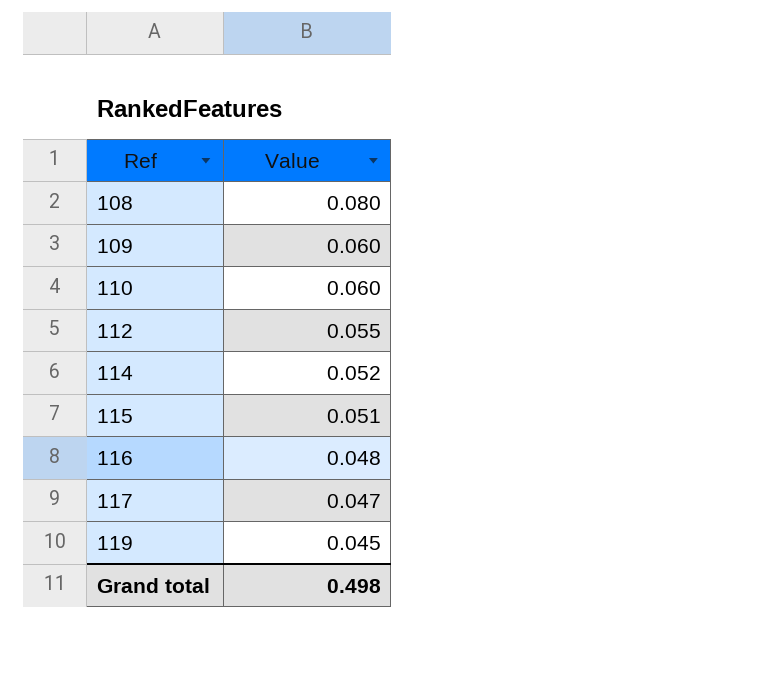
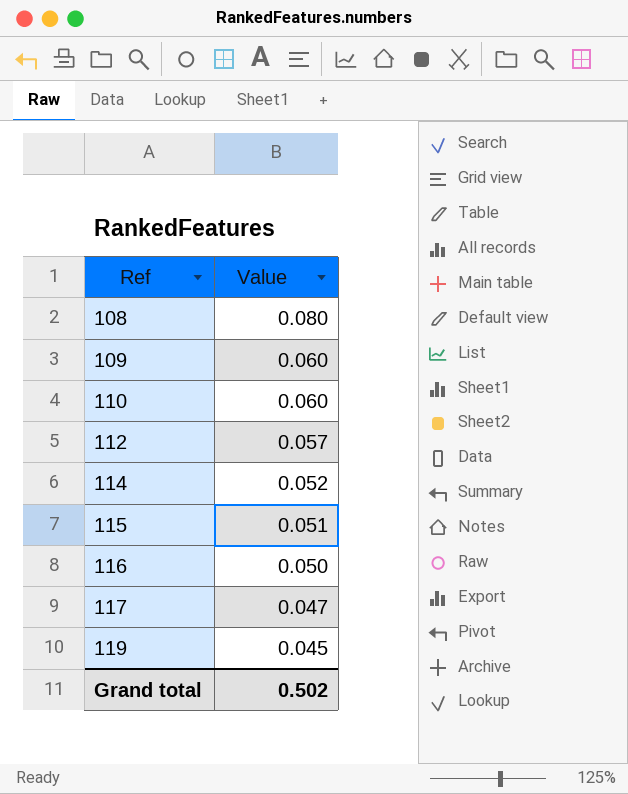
112 | Value: 0.055 -> 0.057
116 | Value: 0.048 -> 0.050
Grand total | Value: 0.498 -> 0.502

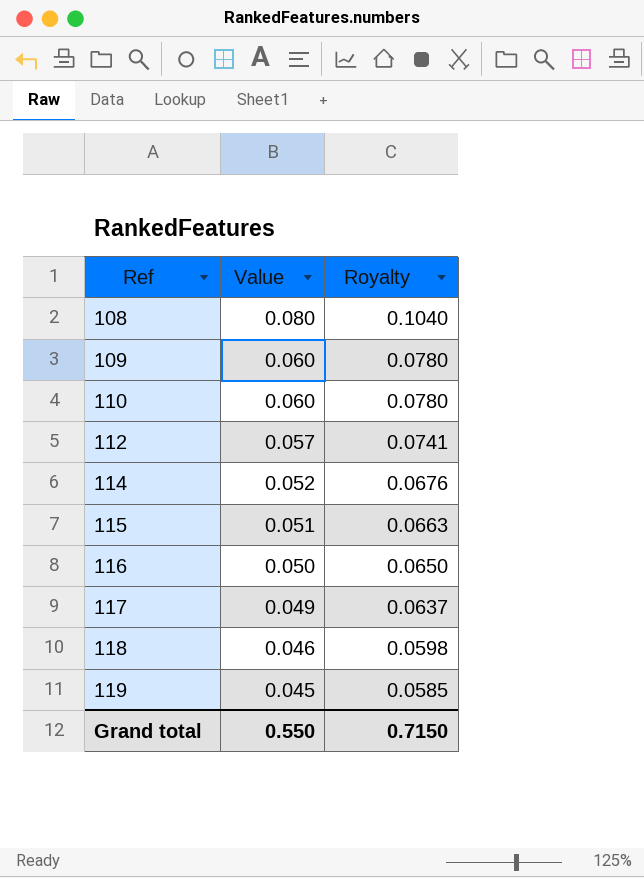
column Royalty | formula: none -> [Value] * 1.3
117 | Value: 0.047 -> 0.049
row 118: none -> 0.046 | 0.0598
Grand total | Value: 0.502 -> 0.550

